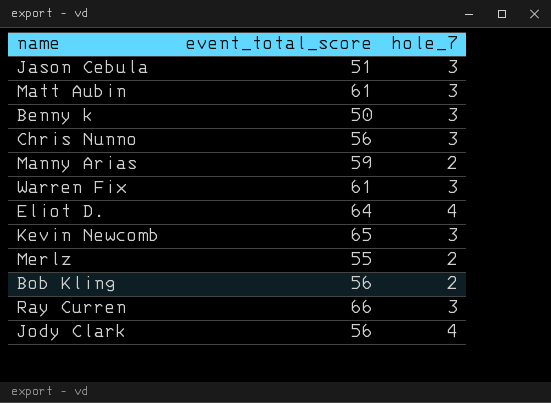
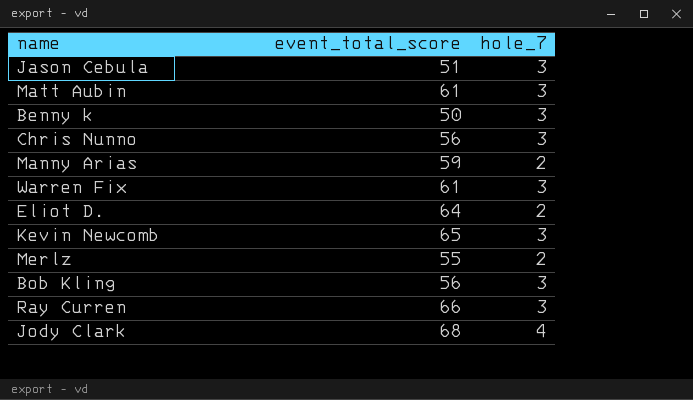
Eliot D. | hole_7: 4 -> 2
Bob Kling | hole_7: 2 -> 3
Jody Clark | event_total_score: 56 -> 68

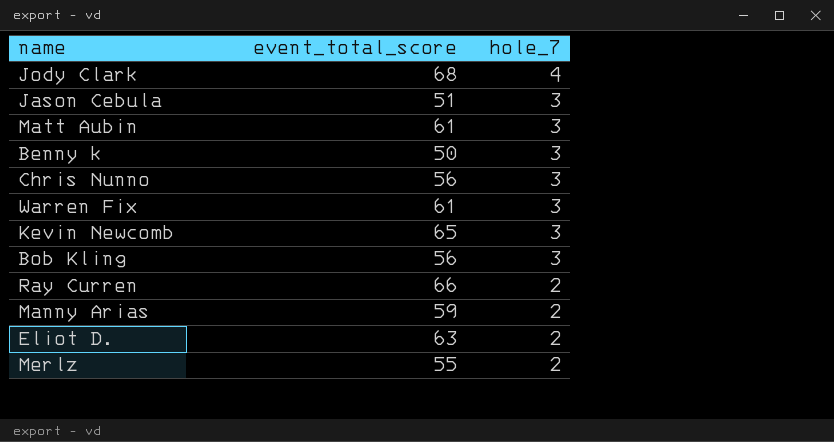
row order: none -> hole_7 descending
Ray Curren | hole_7: 3 -> 2
Eliot D. | event_total_score: 64 -> 63

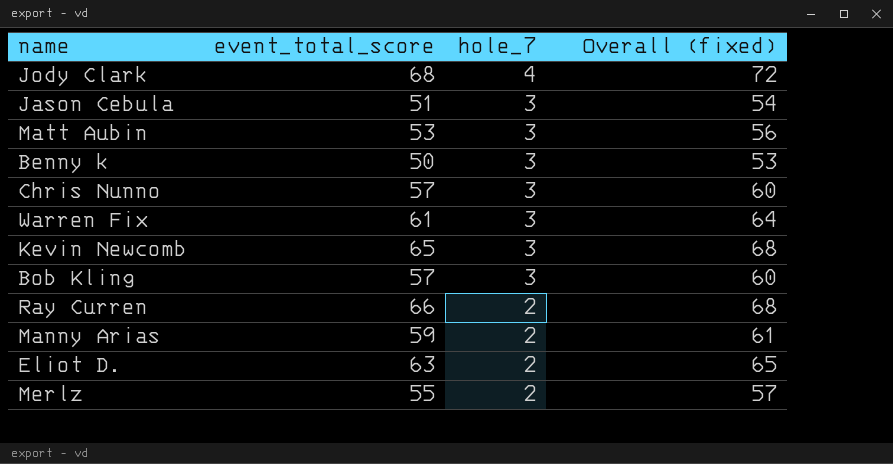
column Overall (fixed) | formula: none -> [event_total_score] + [hole_7]
Matt Aubin | event_total_score: 61 -> 53
Chris Nunno | event_total_score: 56 -> 57
Bob Kling | event_total_score: 56 -> 57

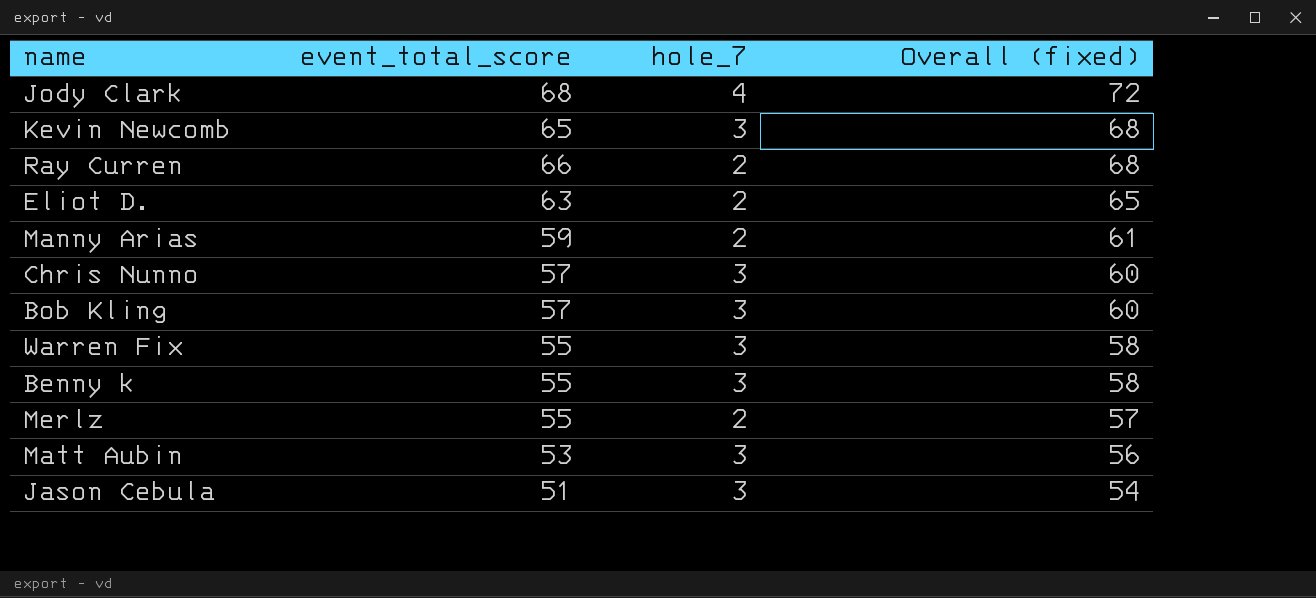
row order: hole_7 descending -> Overall (fixed) descending
Warren Fix | event_total_score: 61 -> 55
Warren Fix | Overall (fixed): 64 -> 58
Benny k | event_total_score: 50 -> 55
Benny k | Overall (fixed): 53 -> 58

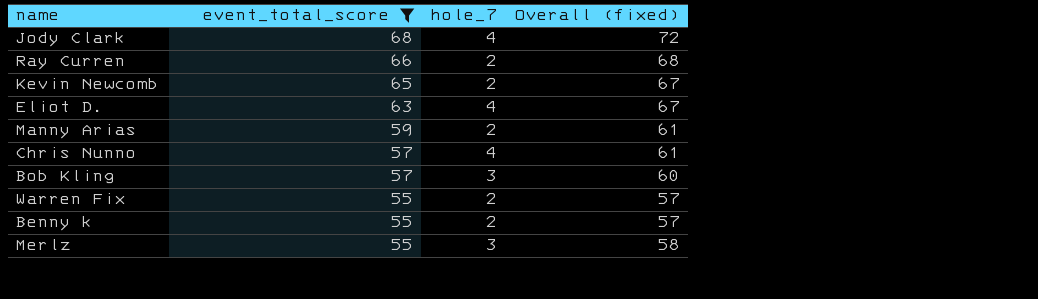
filter: none -> event_total_score >= 55
row order: Overall (fixed) descending -> event_total_score descending
Kevin Newcomb | hole_7: 3 -> 2
Kevin Newcomb | Overall (fixed): 68 -> 67
Eliot D. | hole_7: 2 -> 4
Eliot D. | Overall (fixed): 65 -> 67
Chris Nunno | hole_7: 3 -> 4
Chris Nunno | Overall (fixed): 60 -> 61
Warren Fix | hole_7: 3 -> 2
Warren Fix | Overall (fixed): 58 -> 57
Benny k | hole_7: 3 -> 2
Benny k | Overall (fixed): 58 -> 57
Merlz | hole_7: 2 -> 3
Merlz | Overall (fixed): 57 -> 58

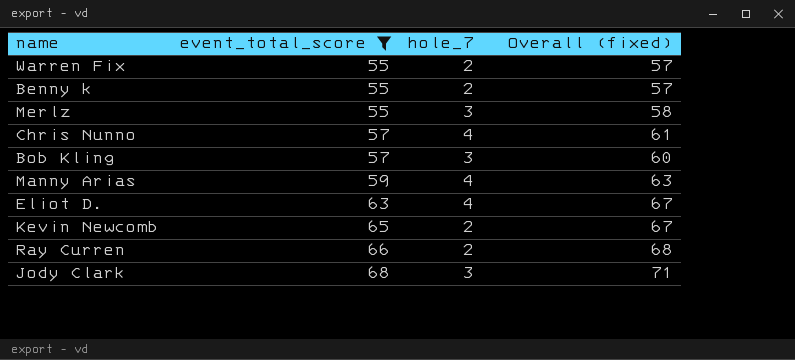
row order: event_total_score descending -> event_total_score ascending
Manny Arias | hole_7: 2 -> 4
Manny Arias | Overall (fixed): 61 -> 63
Jody Clark | hole_7: 4 -> 3
Jody Clark | Overall (fixed): 72 -> 71

